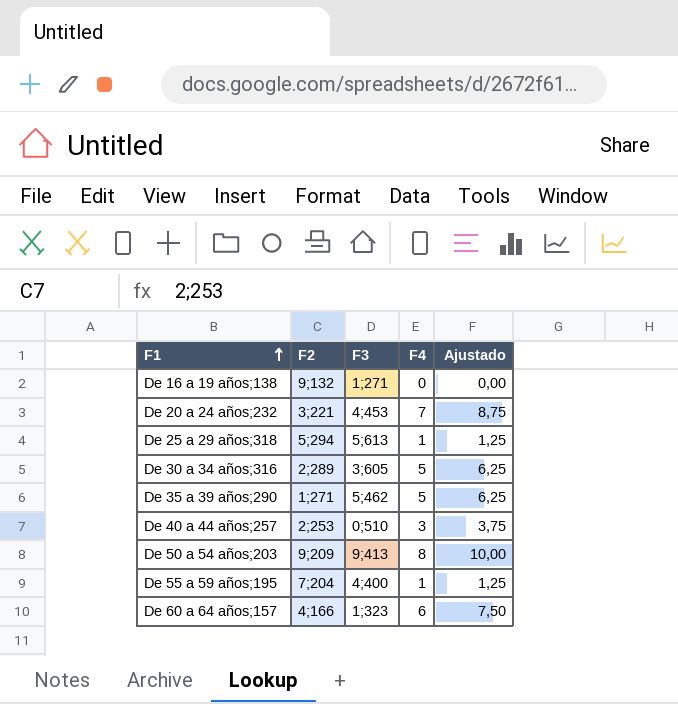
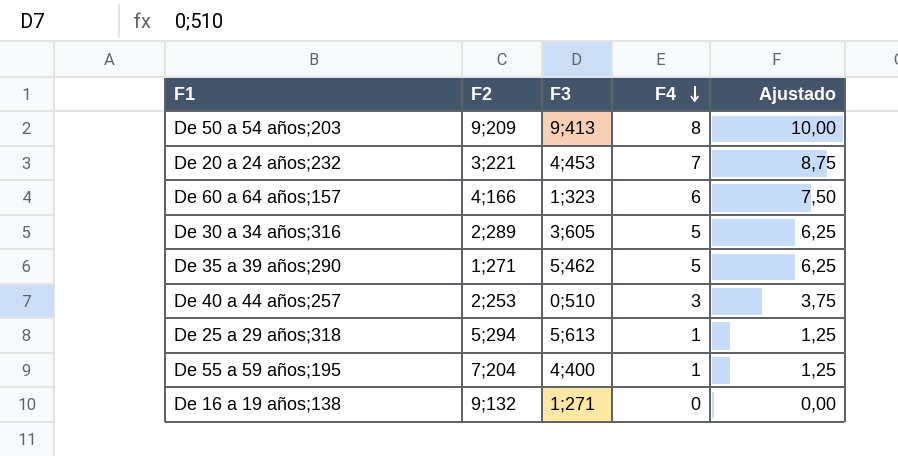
row order: F1 ascending -> F4 descending

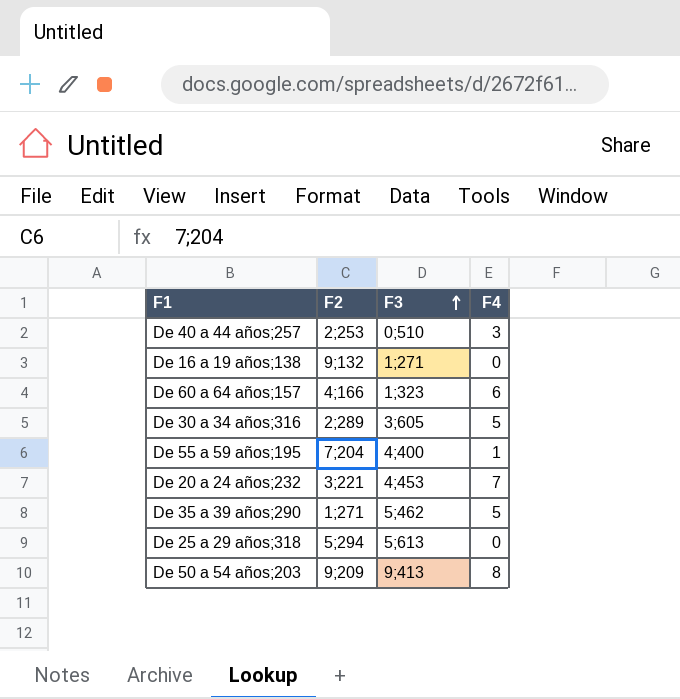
row order: F4 descending -> F3 ascending
column Ajustado | formula: [F4] * 1,25 -> none
De 25 a 29 años;318 | F4: 1 -> 0

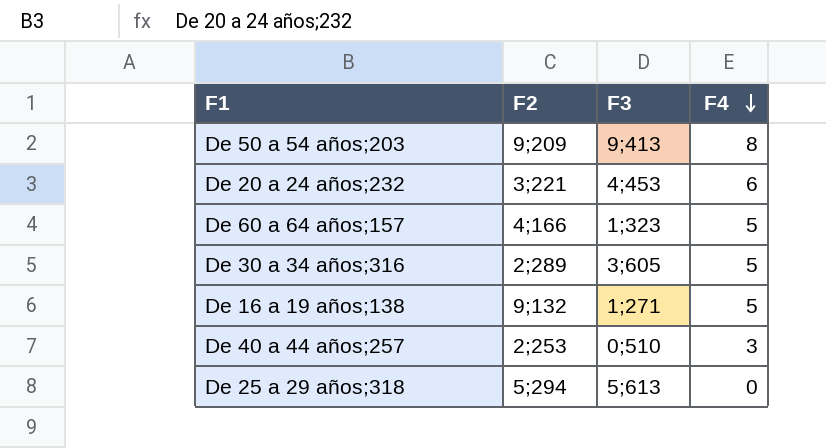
row order: F3 ascending -> F4 descending
row De 55 a 59 años;195: 7;204 | 4;400 | 1 -> none
row De 35 a 39 años;290: 1;271 | 5;462 | 5 -> none
De 20 a 24 años;232 | F4: 7 -> 6
De 60 a 64 años;157 | F4: 6 -> 5
De 16 a 19 años;138 | F4: 0 -> 5

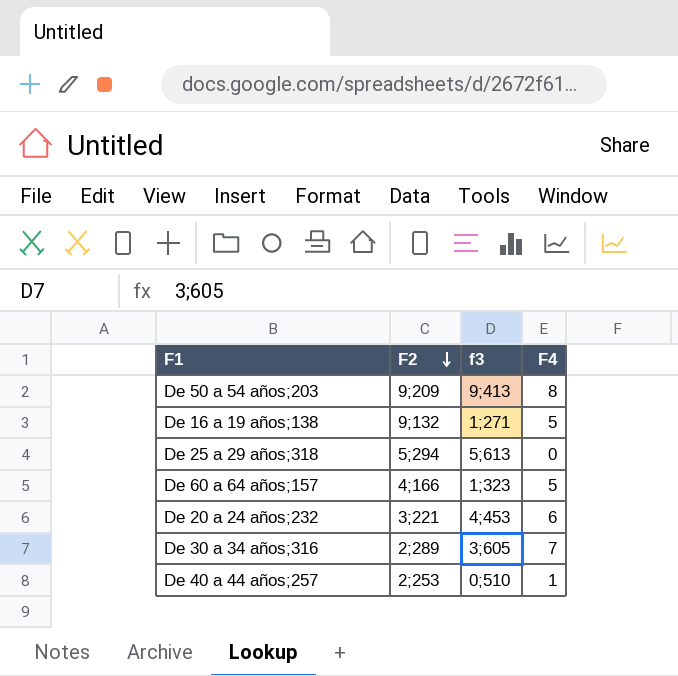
row order: F4 descending -> F2 descending
column name: F3 -> f3
De 30 a 34 años;316 | F4: 5 -> 7
De 40 a 44 años;257 | F4: 3 -> 1

